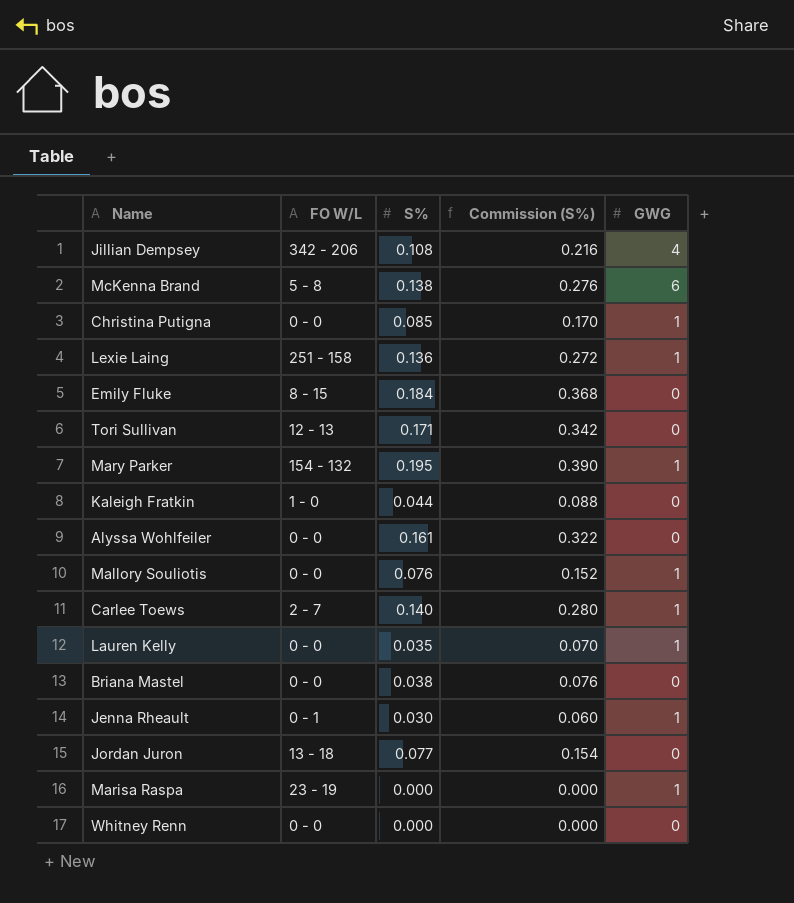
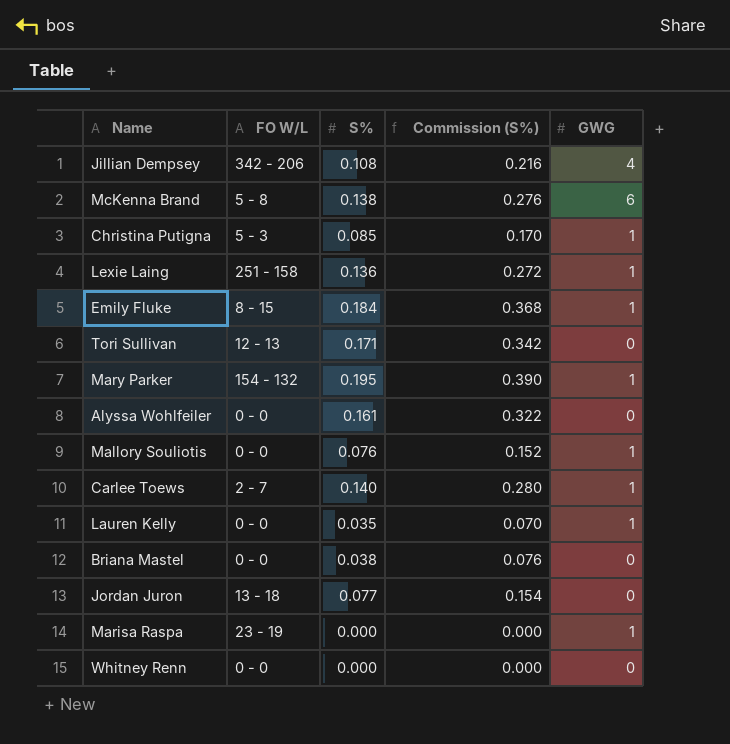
row Kaleigh Fratkin: 1 - 0 | 0.044 | 0.088 | 0 -> none
row Jenna Rheault: 0 - 1 | 0.030 | 0.060 | 1 -> none
Christina Putigna | FO W/L: 0 - 0 -> 5 - 3
Emily Fluke | GWG: 0 -> 1

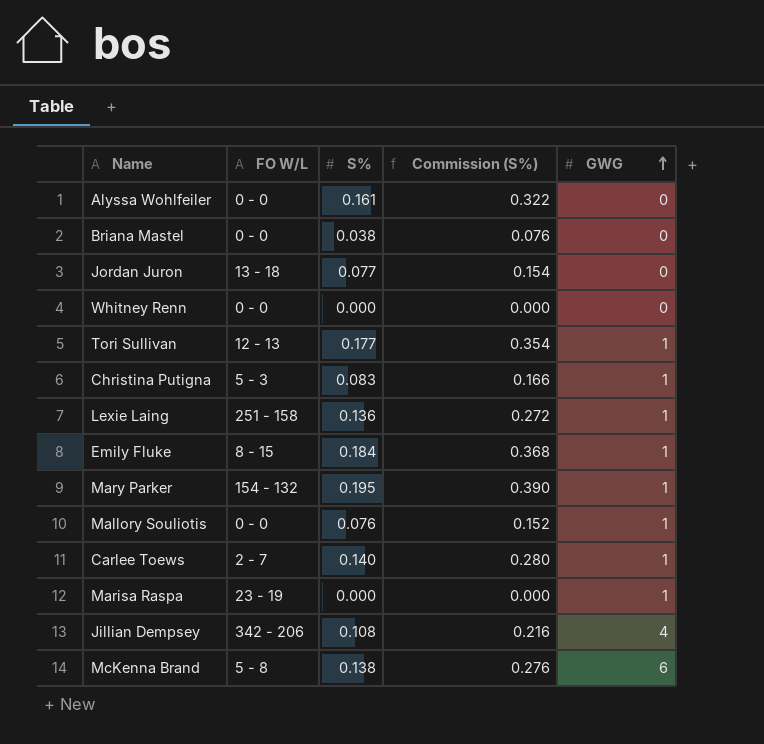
row order: none -> GWG ascending
row Lauren Kelly: 0 - 0 | 0.035 | 0.070 | 1 -> none
Tori Sullivan | S%: 0.171 -> 0.177
Tori Sullivan | Commission (S%): 0.342 -> 0.354
Tori Sullivan | GWG: 0 -> 1
Christina Putigna | S%: 0.085 -> 0.083
Christina Putigna | Commission (S%): 0.170 -> 0.166

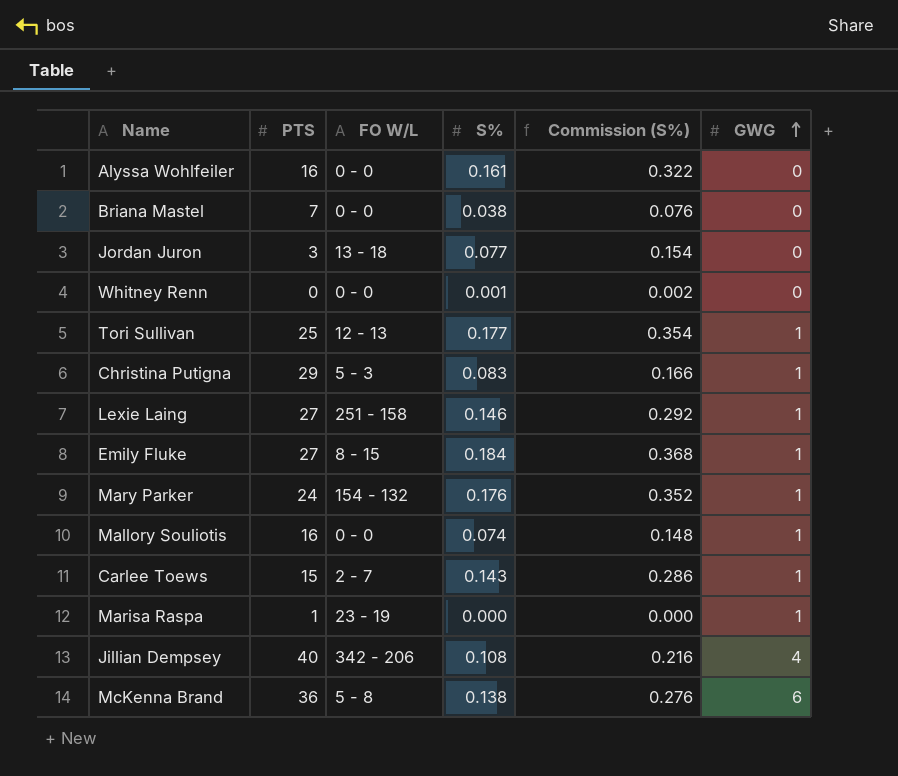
column PTS | position: none -> 2
Whitney Renn | S%: 0.000 -> 0.001
Whitney Renn | Commission (S%): 0.000 -> 0.002
Lexie Laing | S%: 0.136 -> 0.146
Lexie Laing | Commission (S%): 0.272 -> 0.292
Mary Parker | S%: 0.195 -> 0.176
Mary Parker | Commission (S%): 0.390 -> 0.352
Mallory Souliotis | S%: 0.076 -> 0.074
Mallory Souliotis | Commission (S%): 0.152 -> 0.148
Carlee Toews | S%: 0.140 -> 0.143
Carlee Toews | Commission (S%): 0.280 -> 0.286

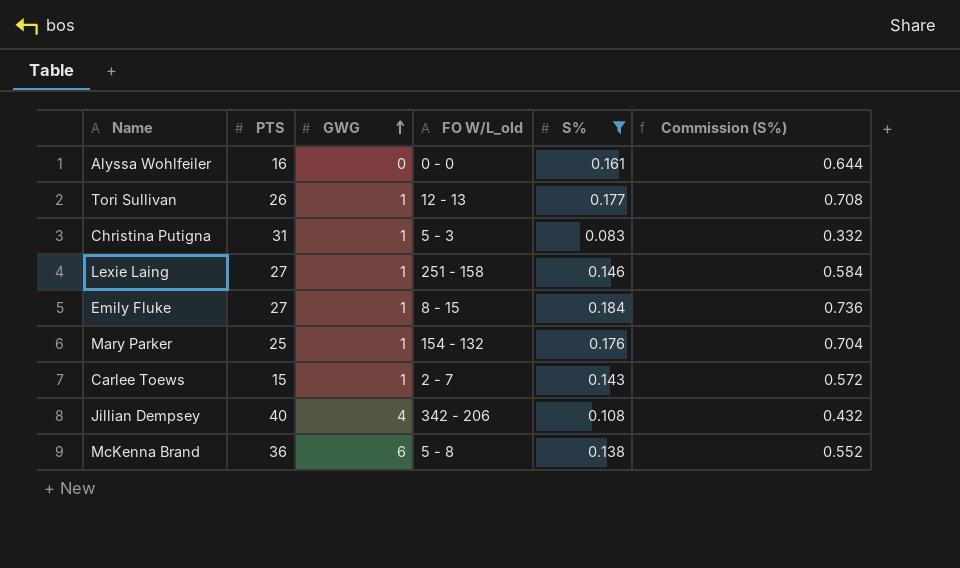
filter: none -> S% >= 0.083
column GWG | position: 6 -> 3
column name: FO W/L -> FO W/L_old
column Commission (S%) | formula: [S%] * 2 -> [S%] * 4
Tori Sullivan | PTS: 25 -> 26
Christina Putigna | PTS: 29 -> 31
Mary Parker | PTS: 24 -> 25

